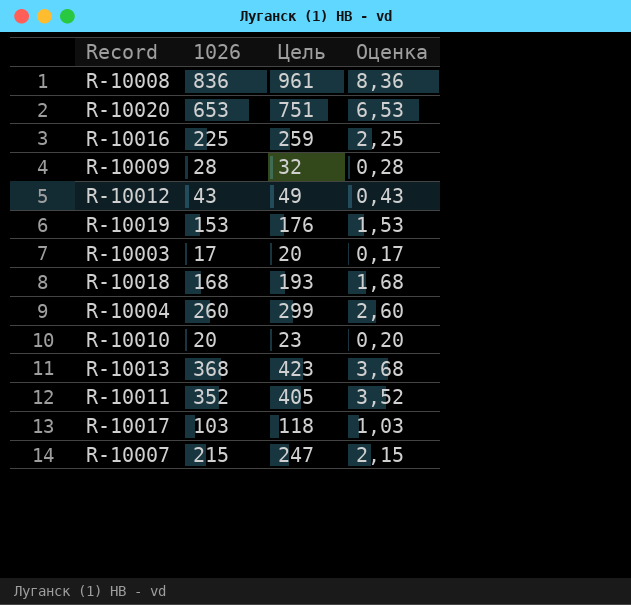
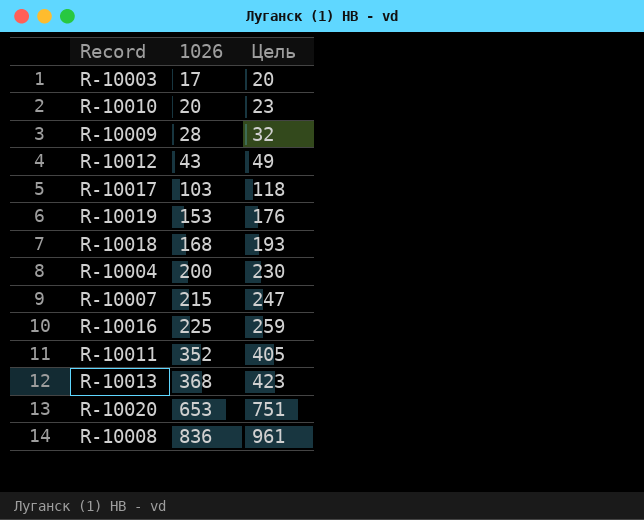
row order: none -> 1026 ascending
column Оценка | formula: [1026] * 0,01 -> none
R-10004 | 1026: 260 -> 200
R-10004 | Цель: 299 -> 230

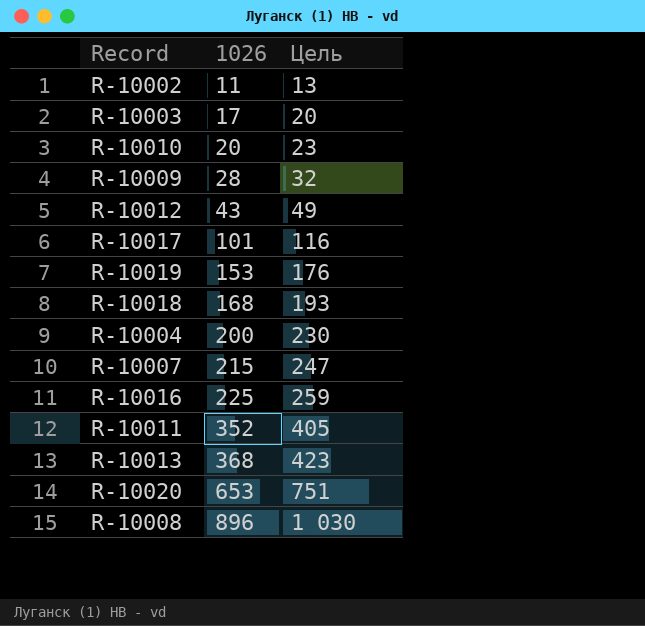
row R-10002: none -> 11 | 13
R-10017 | 1026: 103 -> 101
R-10017 | Цель: 118 -> 116
R-10008 | 1026: 836 -> 896
R-10008 | Цель: 961 -> 1 030

